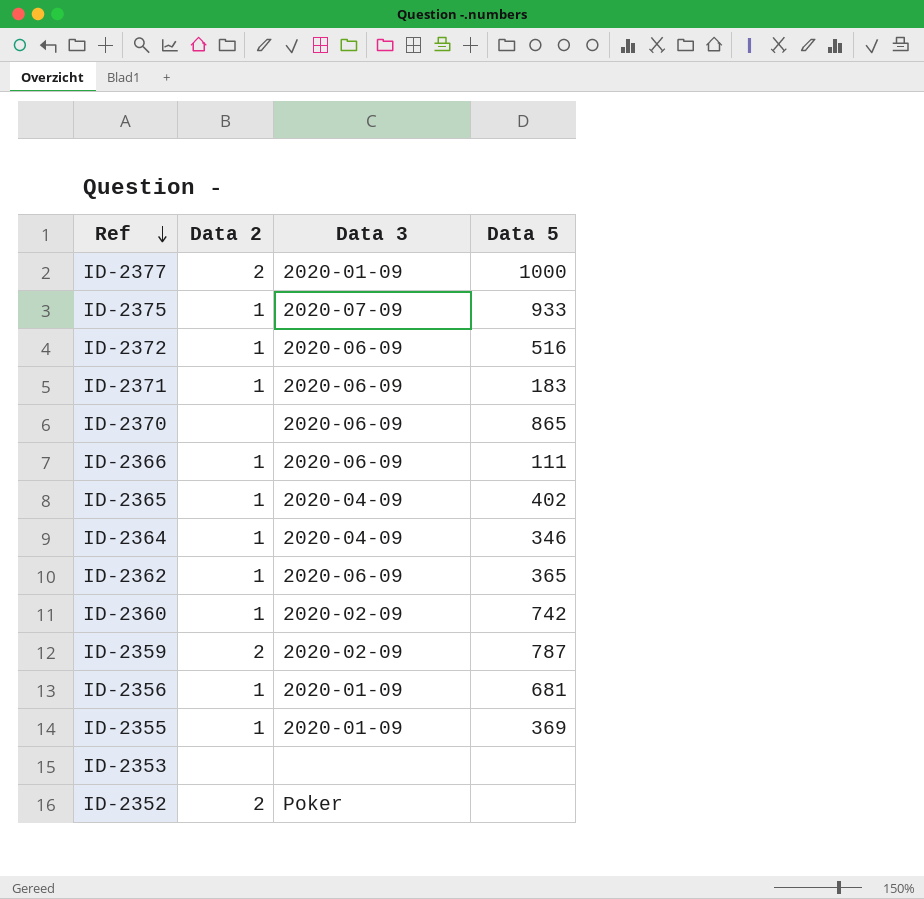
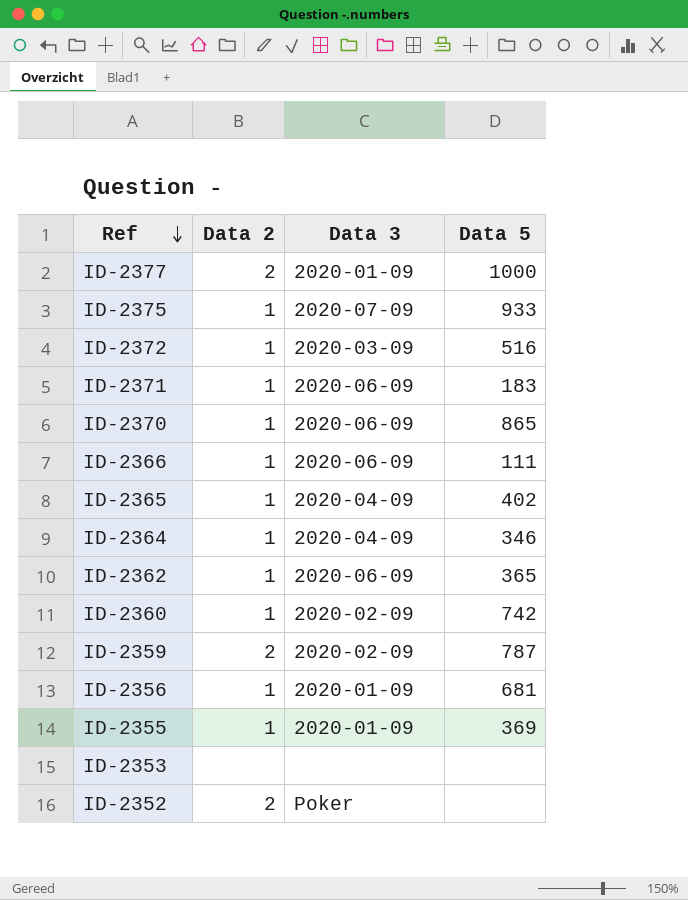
ID-2372 | Data 3: 2020-06-09 -> 2020-03-09
ID-2370 | Data 2: none -> 1

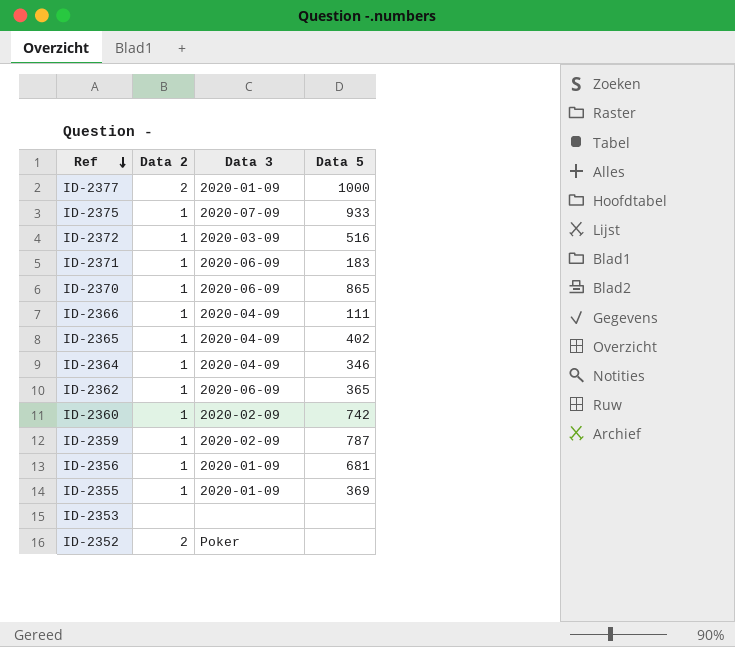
ID-2366 | Data 3: 2020-06-09 -> 2020-04-09
ID-2359 | Data 2: 2 -> 1

